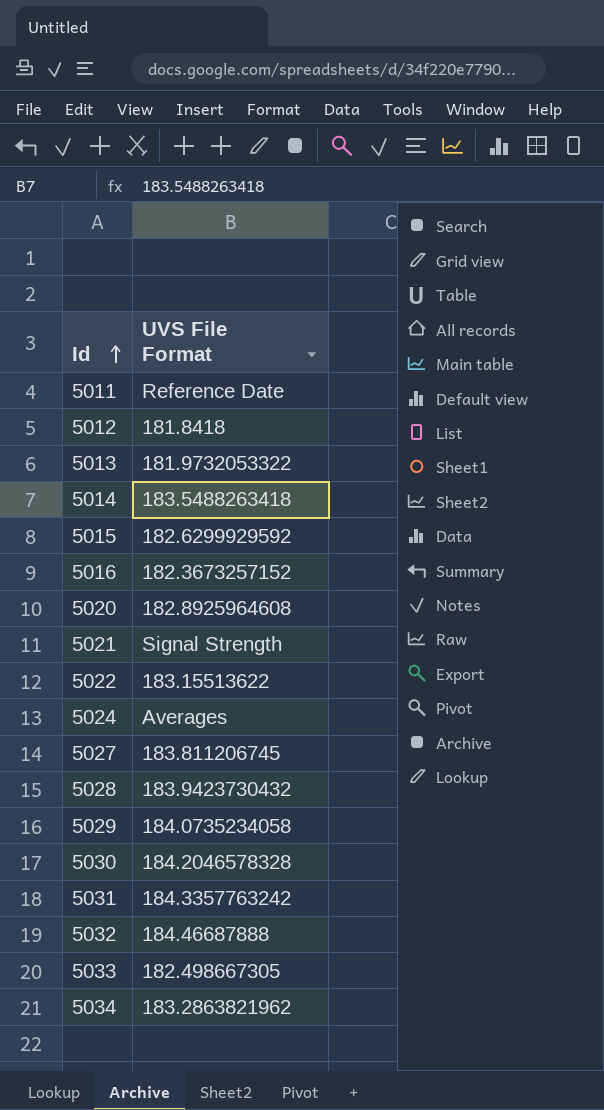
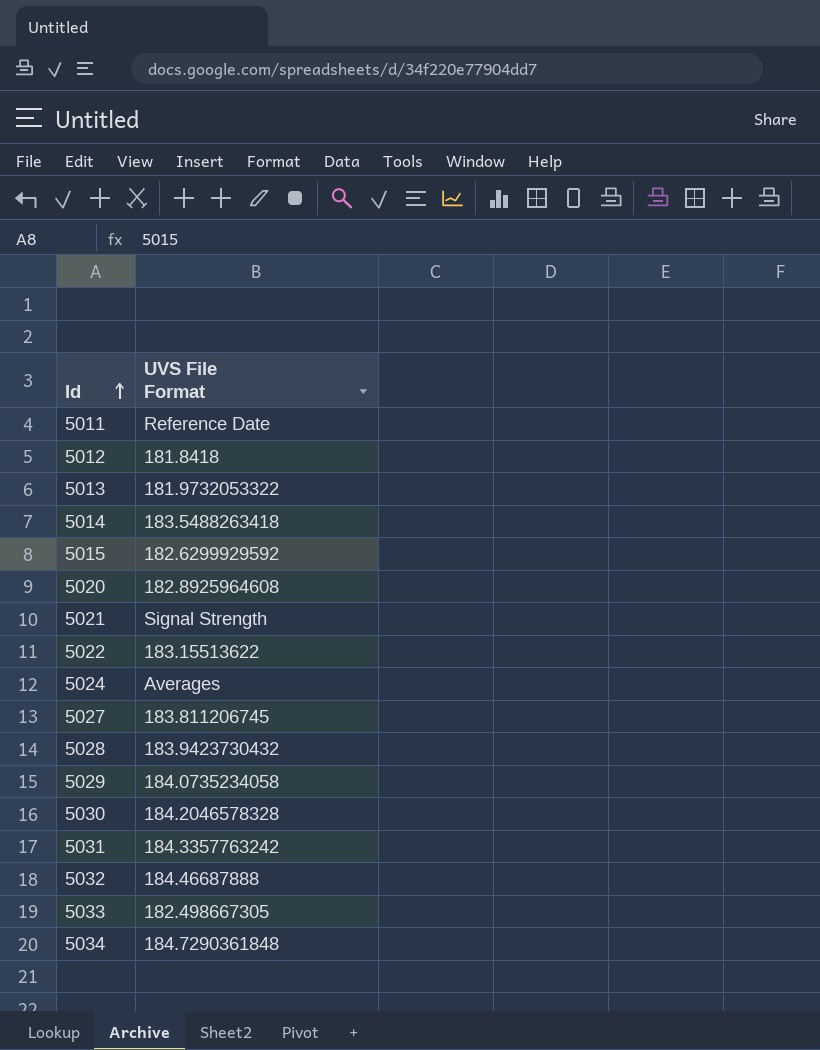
row 5016: 182.3673257152 -> none
5034 | UVS File Format: 183.2863821962 -> 184.7290361848

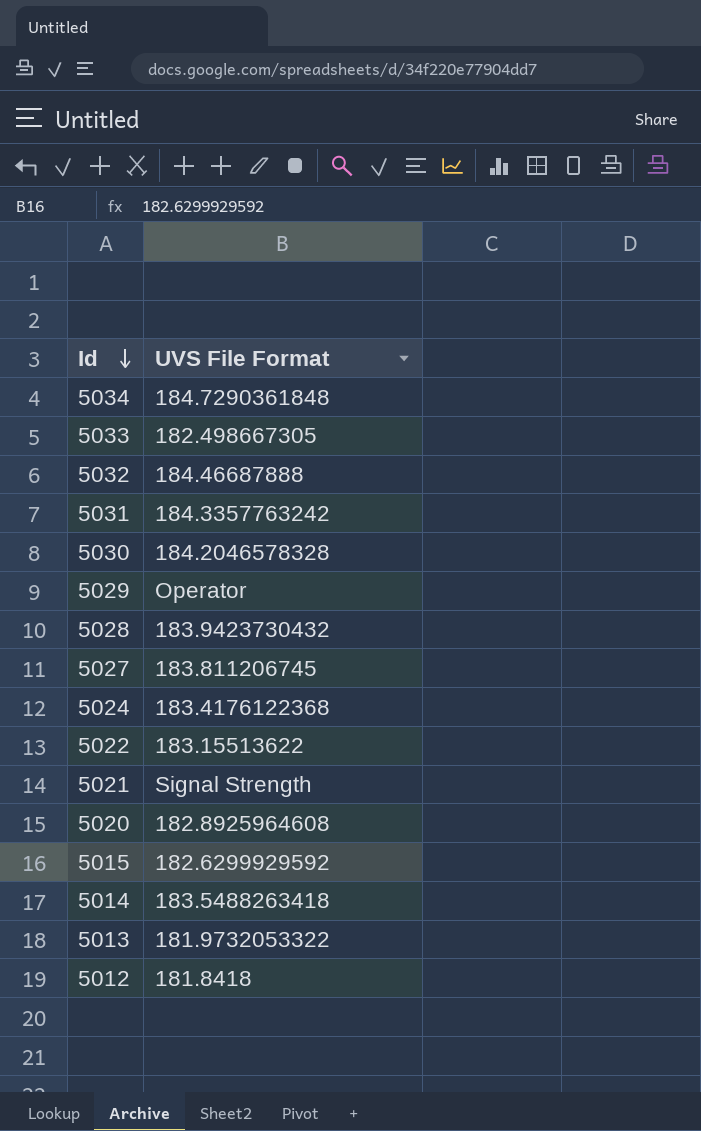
row order: Id ascending -> Id descending
row 5011: Reference Date -> none
5029 | UVS File Format: 184.0735234058 -> Operator
5024 | UVS File Format: Averages -> 183.4176122368

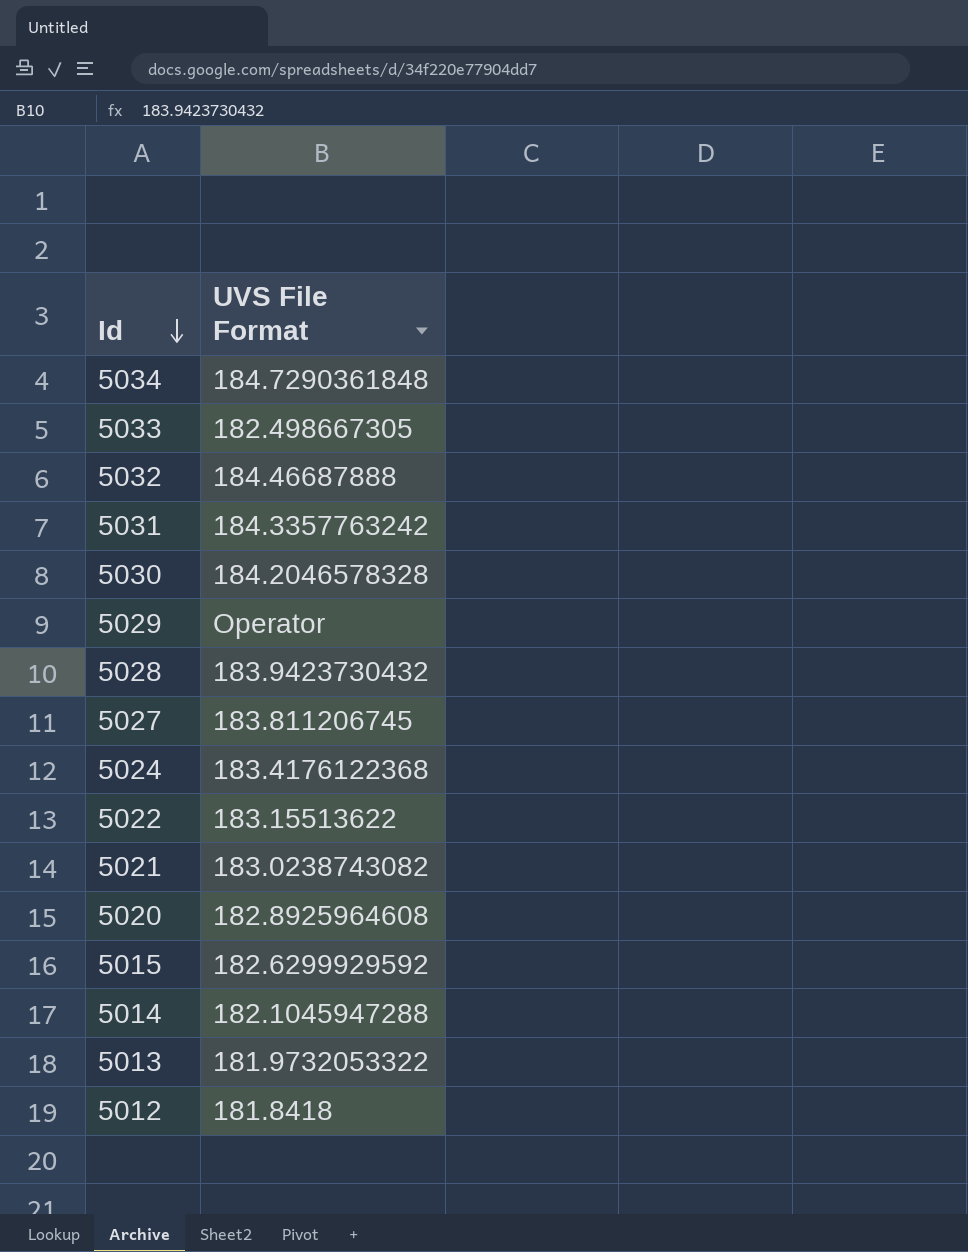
5021 | UVS File Format: Signal Strength -> 183.0238743082
5014 | UVS File Format: 183.5488263418 -> 182.1045947288

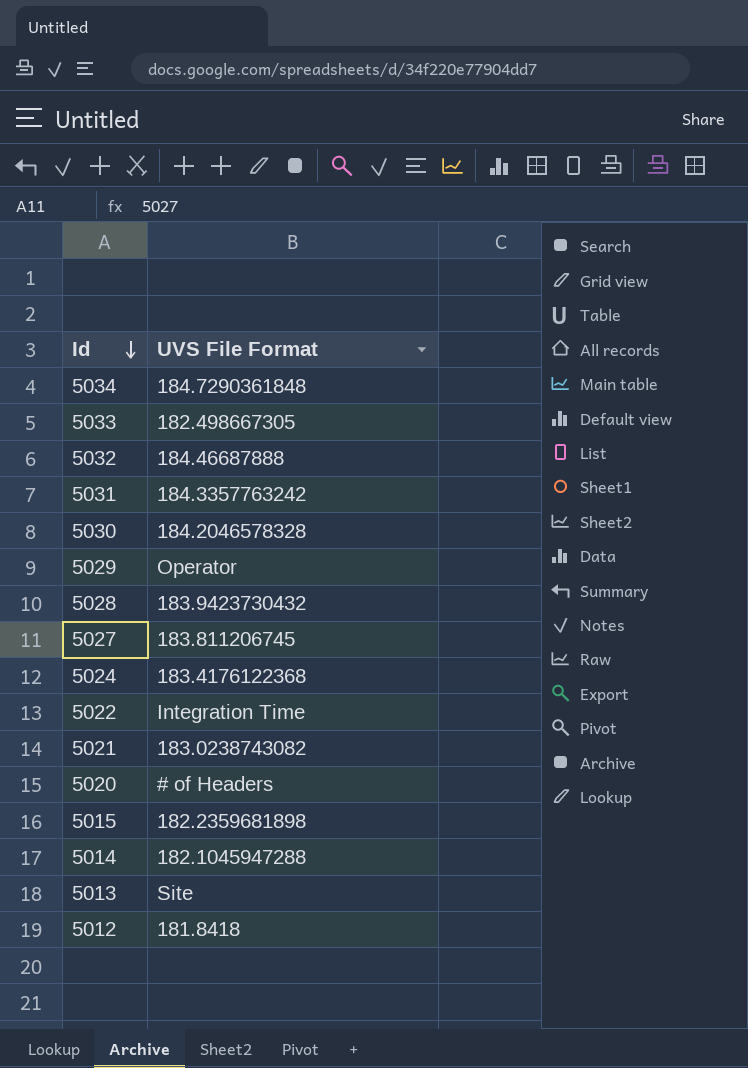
5022 | UVS File Format: 183.15513622 -> Integration Time
5020 | UVS File Format: 182.8925964608 -> # of Headers
5015 | UVS File Format: 182.6299929592 -> 182.2359681898
5013 | UVS File Format: 181.9732053322 -> Site

